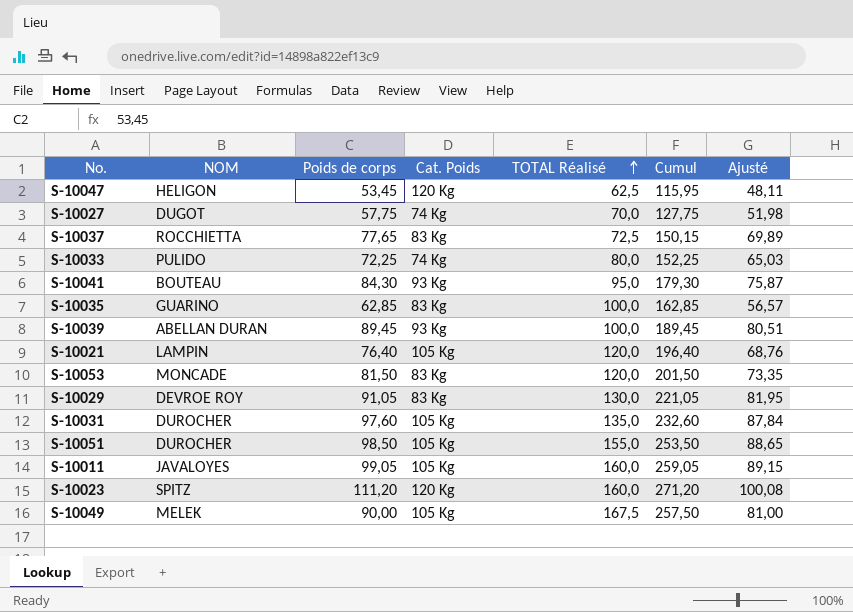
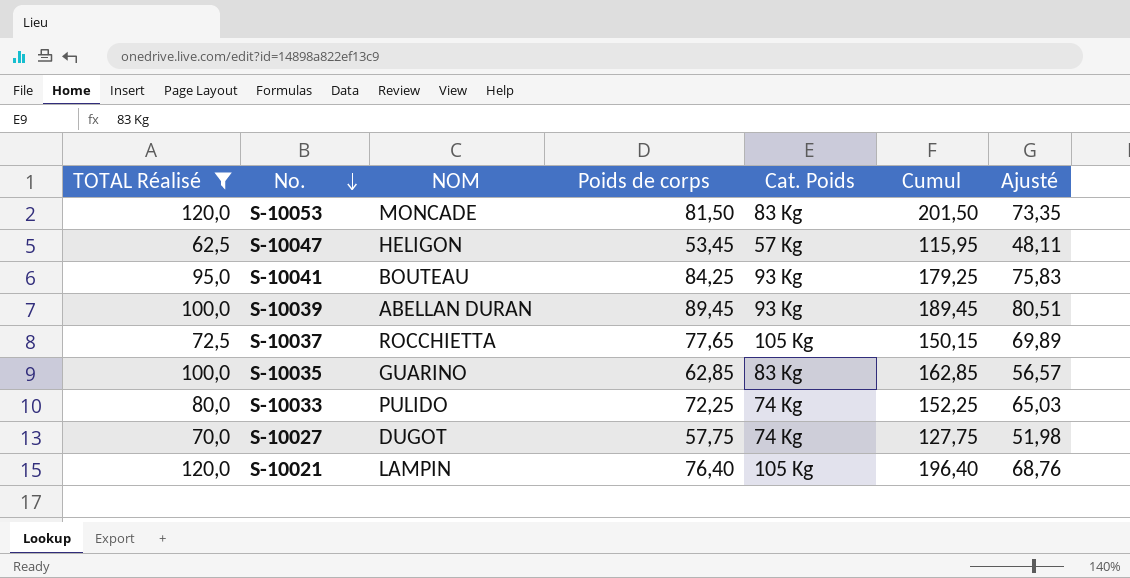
filter: none -> TOTAL Réalisé <= 120,0
row order: TOTAL Réalisé ascending -> No. descending
column TOTAL Réalisé | position: 5 -> 1
S-10047 | Cat. Poids: 120 Kg -> 57 Kg
S-10041 | Poids de corps: 84,30 -> 84,25
S-10041 | Cumul: 179,30 -> 179,25
S-10041 | Ajusté: 75,87 -> 75,83
S-10037 | Cat. Poids: 83 Kg -> 105 Kg

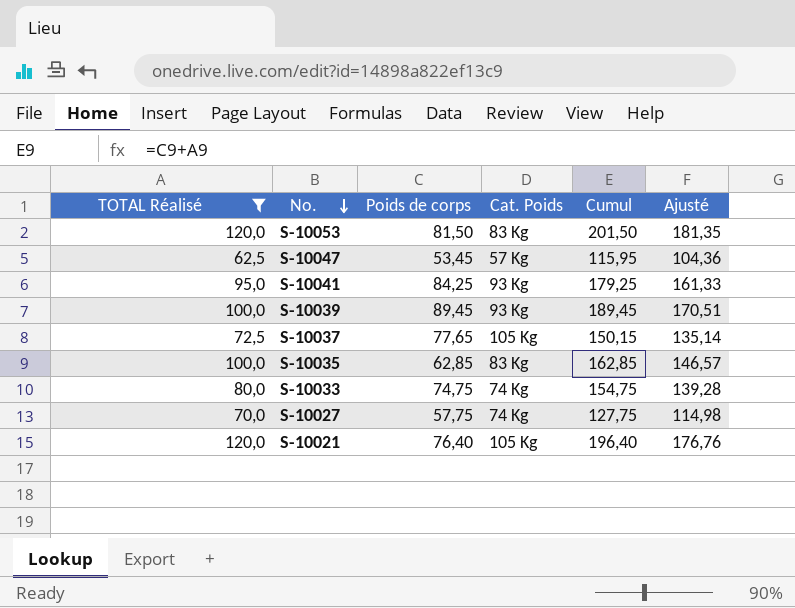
column NOM | position: 3 -> none
column Ajusté | formula: [Poids de corps] * 0,9 -> [Cumul] * 0,9
S-10033 | Poids de corps: 72,25 -> 74,75
S-10033 | Cumul: 152,25 -> 154,75

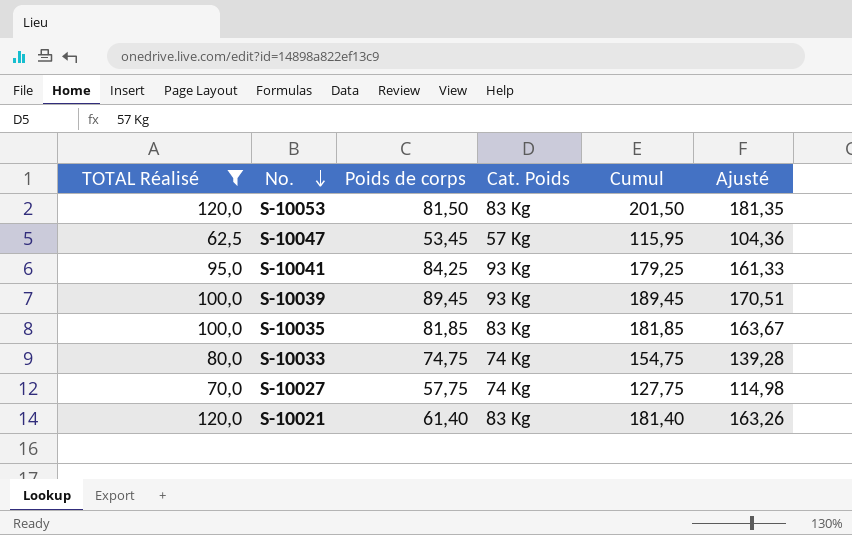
row S-10037: 72,5 | 77,65 | 105 Kg | 150,15 | 135,14 -> none
S-10035 | Poids de corps: 62,85 -> 81,85
S-10035 | Cumul: 162,85 -> 181,85
S-10035 | Ajusté: 146,57 -> 163,67
S-10021 | Poids de corps: 76,40 -> 61,40
S-10021 | Cat. Poids: 105 Kg -> 83 Kg
S-10021 | Cumul: 196,40 -> 181,40
S-10021 | Ajusté: 176,76 -> 163,26

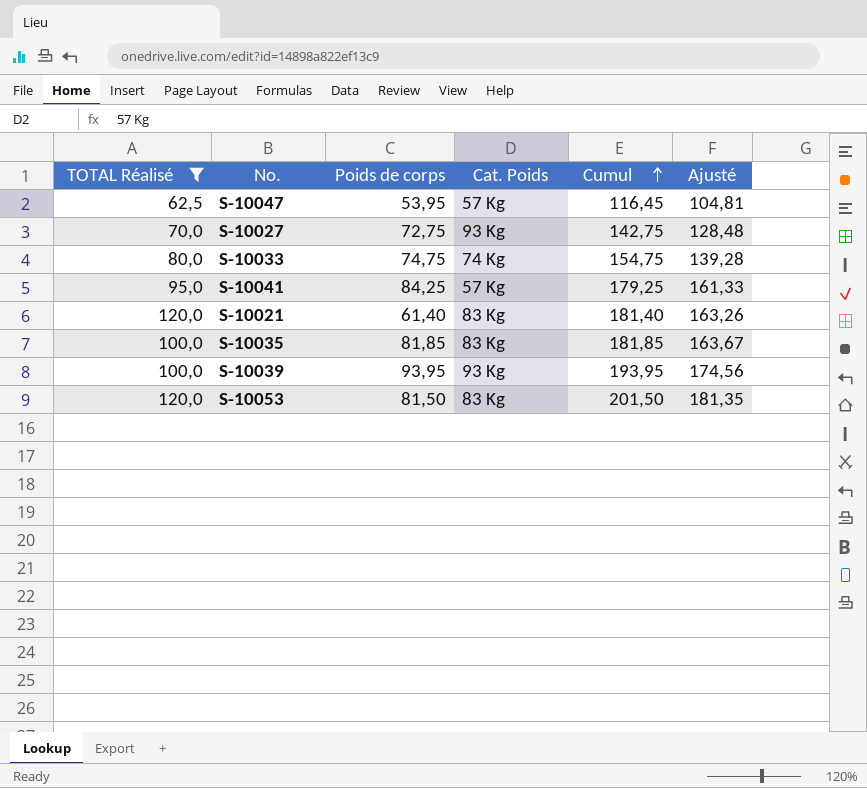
row order: No. descending -> Cumul ascending
S-10047 | Poids de corps: 53,45 -> 53,95
S-10047 | Cumul: 115,95 -> 116,45
S-10047 | Ajusté: 104,36 -> 104,81
S-10027 | Poids de corps: 57,75 -> 72,75
S-10027 | Cat. Poids: 74 Kg -> 93 Kg
S-10027 | Cumul: 127,75 -> 142,75
S-10027 | Ajusté: 114,98 -> 128,48
S-10041 | Cat. Poids: 93 Kg -> 57 Kg
S-10039 | Poids de corps: 89,45 -> 93,95
S-10039 | Cumul: 189,45 -> 193,95
S-10039 | Ajusté: 170,51 -> 174,56

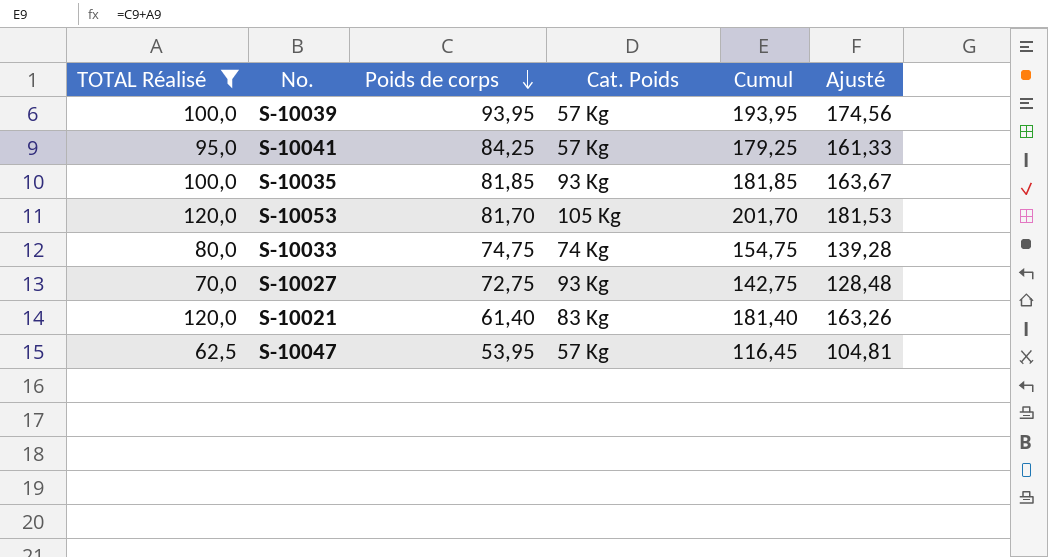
row order: Cumul ascending -> Poids de corps descending
S-10039 | Cat. Poids: 93 Kg -> 57 Kg
S-10035 | Cat. Poids: 83 Kg -> 93 Kg
S-10053 | Poids de corps: 81,50 -> 81,70
S-10053 | Cat. Poids: 83 Kg -> 105 Kg
S-10053 | Cumul: 201,50 -> 201,70
S-10053 | Ajusté: 181,35 -> 181,53

